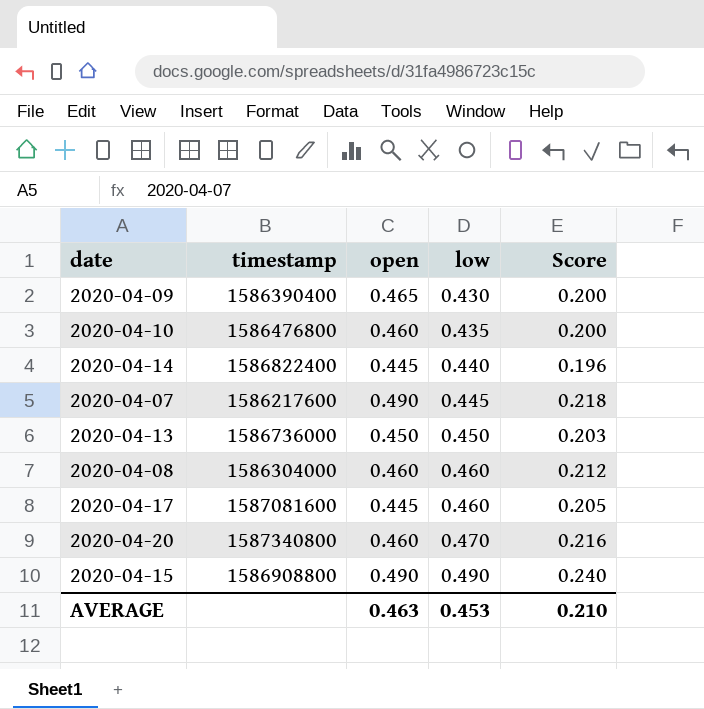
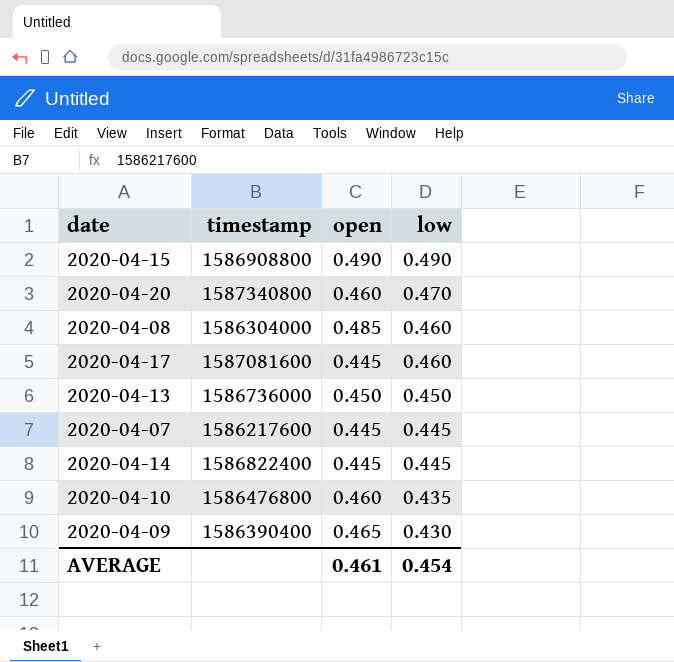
row order: low ascending -> low descending
column Score | formula: [open] * [low] -> none
2020-04-08 | open: 0.460 -> 0.485
2020-04-07 | open: 0.490 -> 0.445
2020-04-14 | low: 0.440 -> 0.445
AVERAGE | open: 0.463 -> 0.461
AVERAGE | low: 0.453 -> 0.454

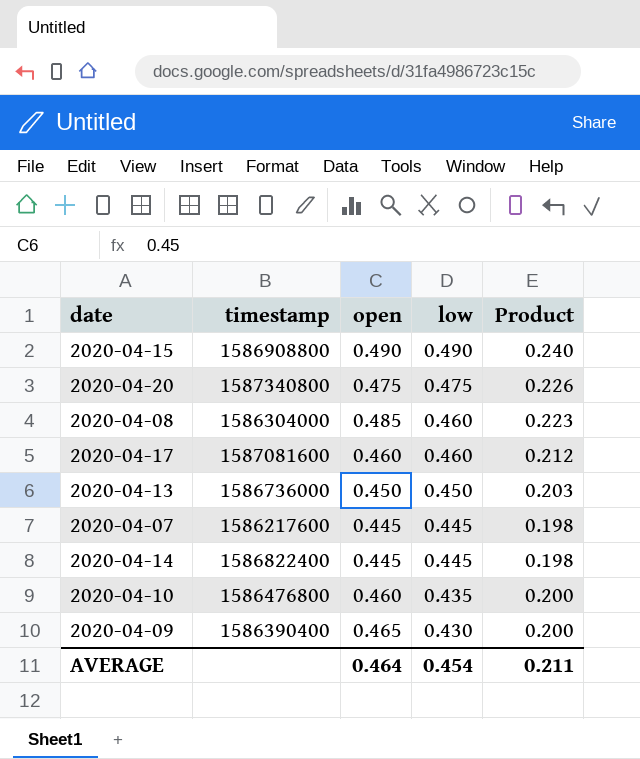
column Product | formula: none -> [open] * [low]
2020-04-20 | open: 0.460 -> 0.475
2020-04-20 | low: 0.470 -> 0.475
2020-04-17 | open: 0.445 -> 0.460
AVERAGE | open: 0.461 -> 0.464

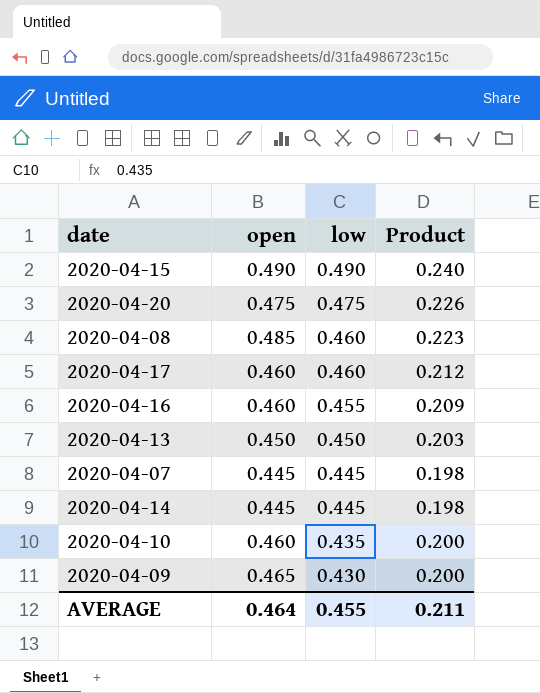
column timestamp | position: 2 -> none
row 2020-04-16: none -> 0.460 | 0.455 | 0.209
AVERAGE | low: 0.454 -> 0.455

